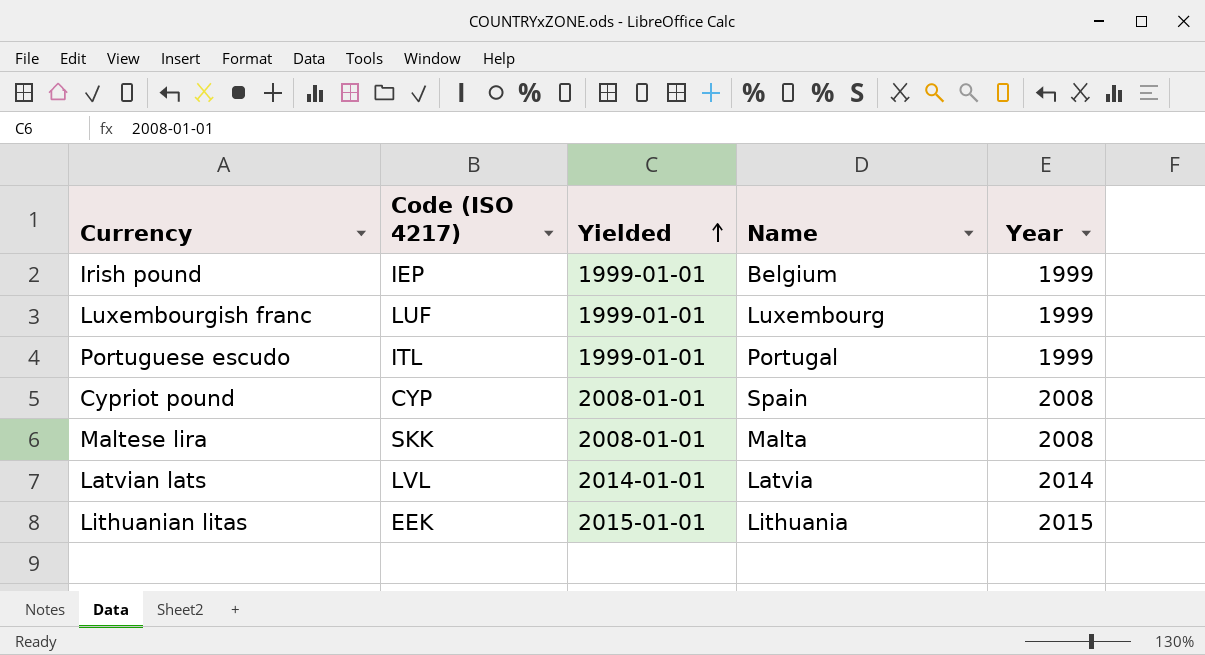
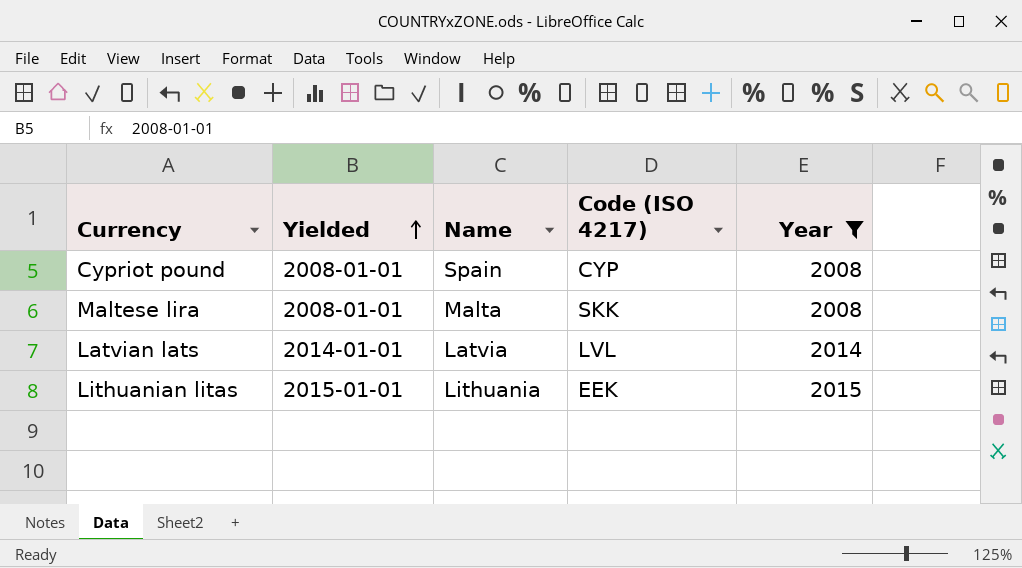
filter: none -> Year != 1999
column Code (ISO 4217) | position: 2 -> 4

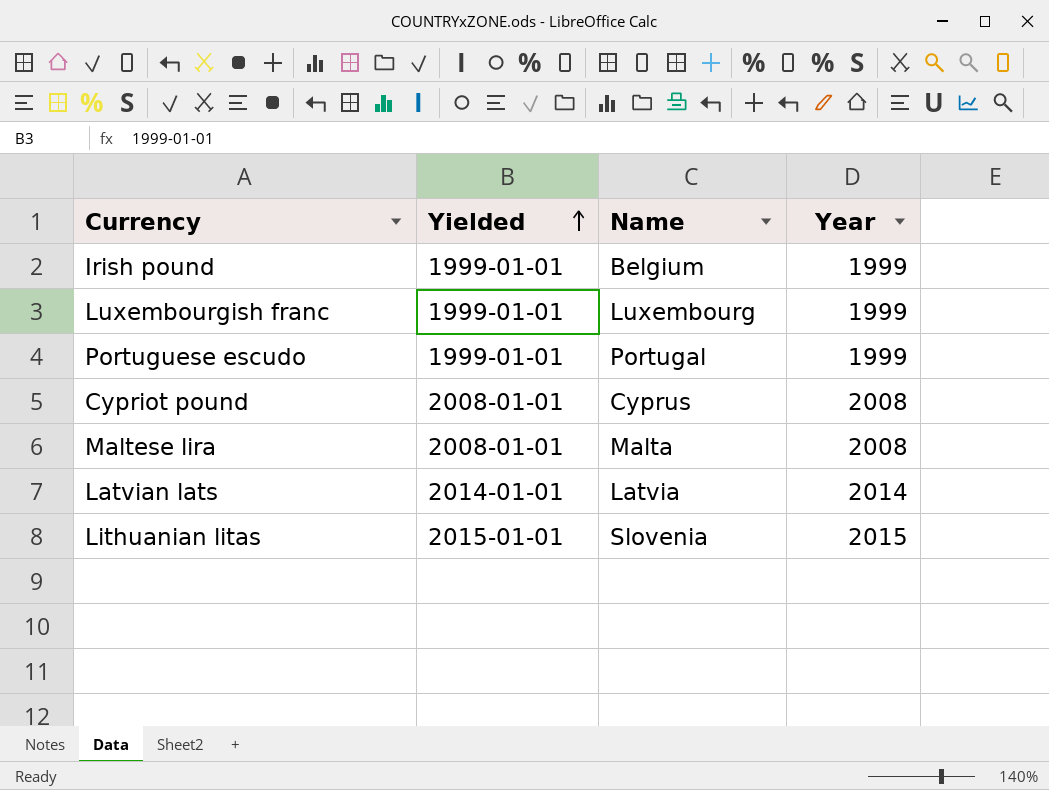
filter: Year != 1999 -> none
column Code (ISO 4217) | position: 4 -> none
Cypriot pound | Name: Spain -> Cyprus
Lithuanian litas | Name: Lithuania -> Slovenia

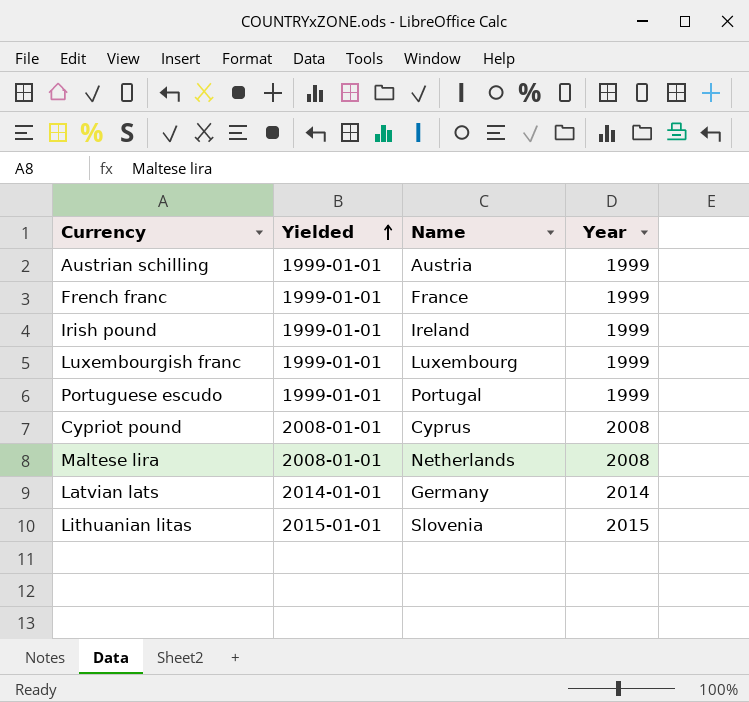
row Austrian schilling: none -> 1999-01-01 | Austria | 1999
row French franc: none -> 1999-01-01 | France | 1999
Irish pound | Name: Belgium -> Ireland
Maltese lira | Name: Malta -> Netherlands
Latvian lats | Name: Latvia -> Germany

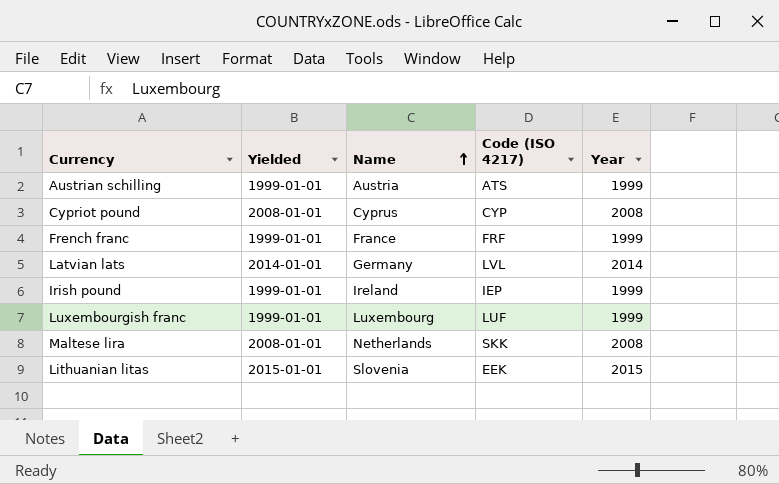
row order: Yielded ascending -> Name ascending
column Code (ISO 4217) | position: none -> 4
row Portuguese escudo: 1999-01-01 | Portugal | 1999 -> none

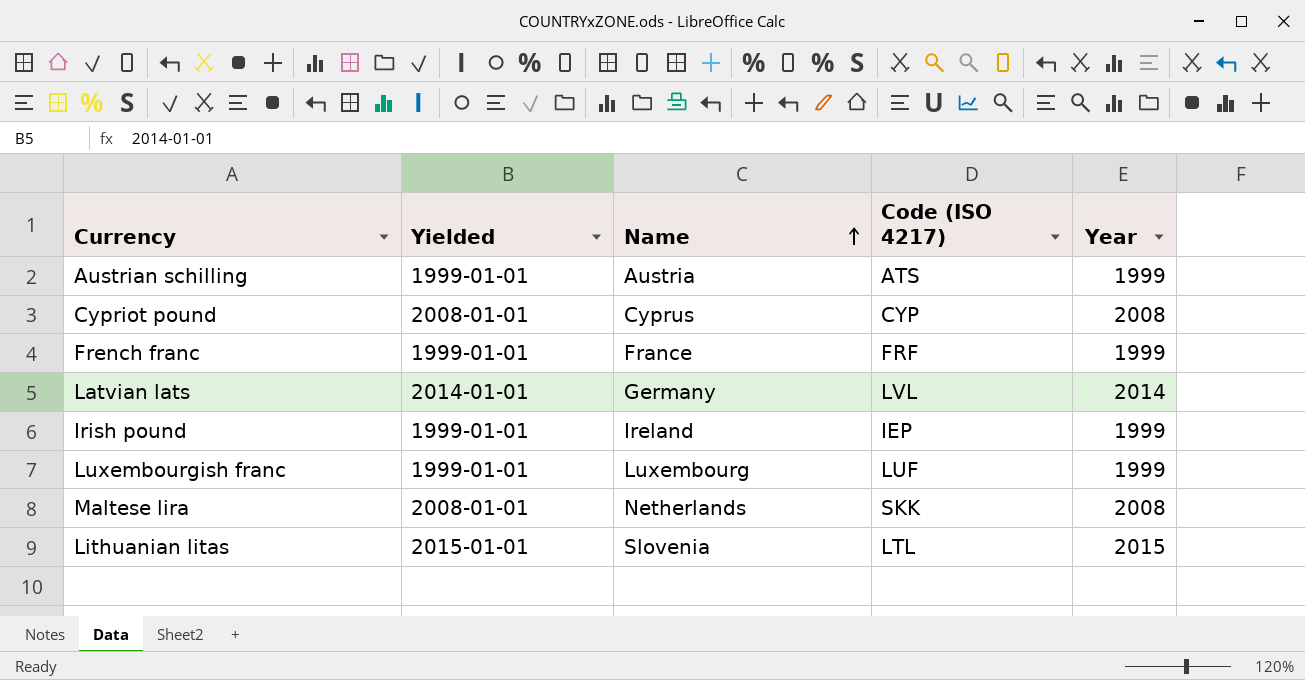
Lithuanian litas | Code (ISO 4217): EEK -> LTL

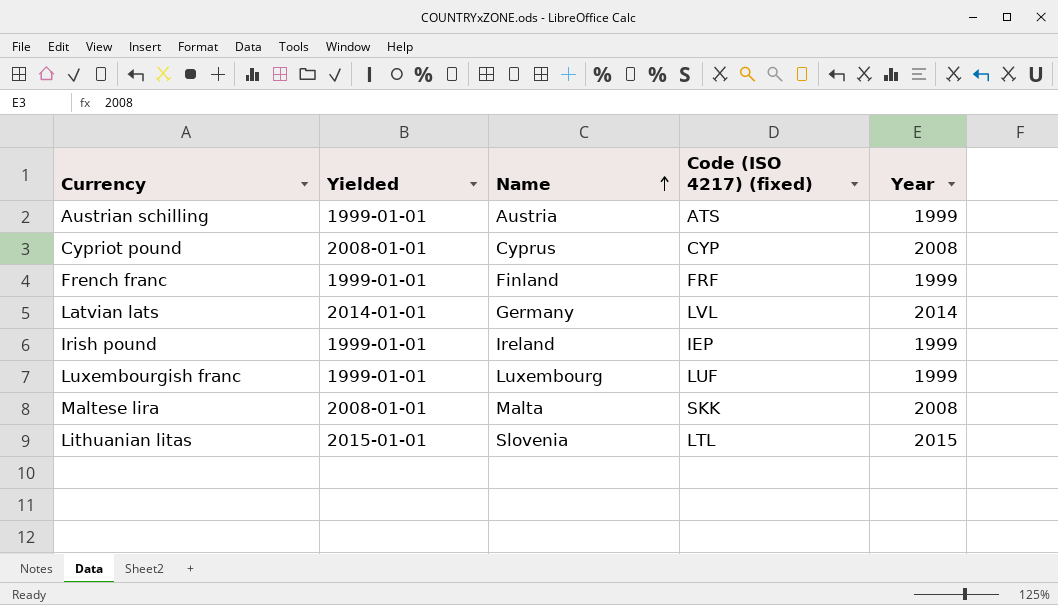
column name: Code (ISO 4217) -> Code (ISO 4217) (fixed)
French franc | Name: France -> Finland
Maltese lira | Name: Netherlands -> Malta

